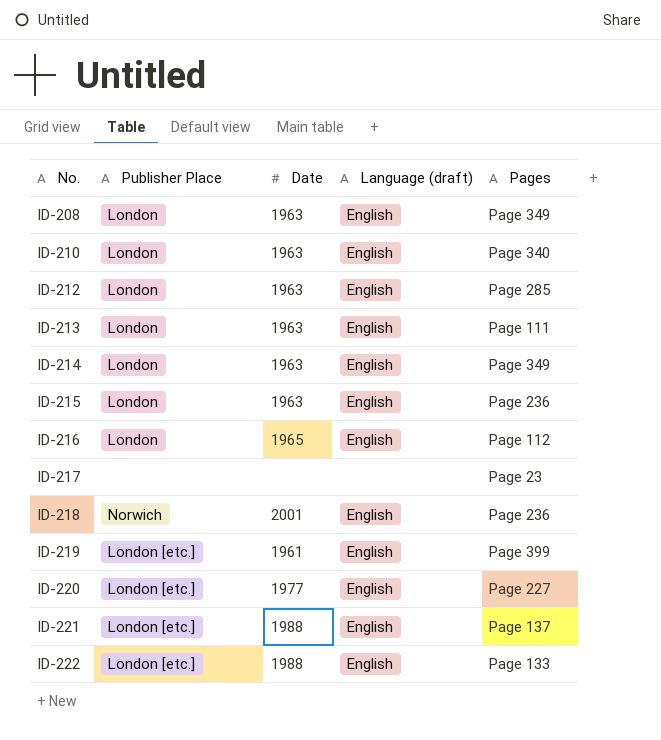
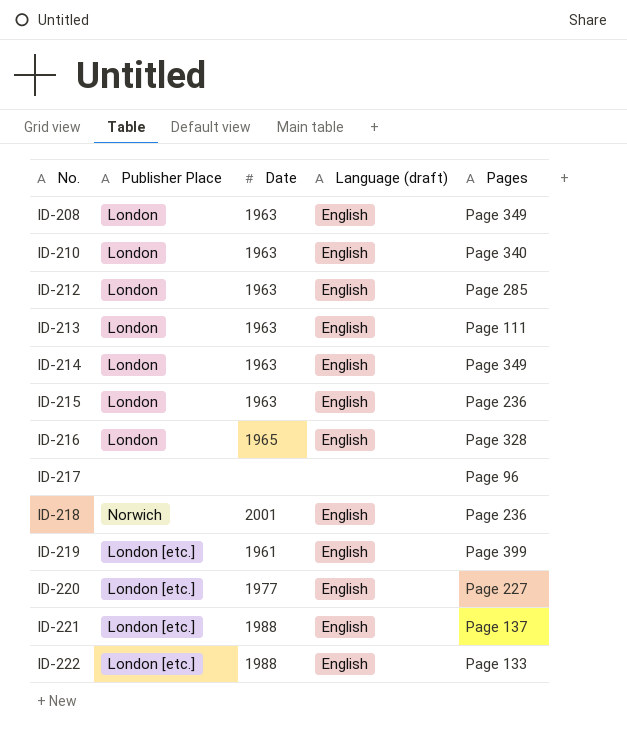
ID-216 | Pages: Page 112 -> Page 328
ID-217 | Pages: Page 23 -> Page 96

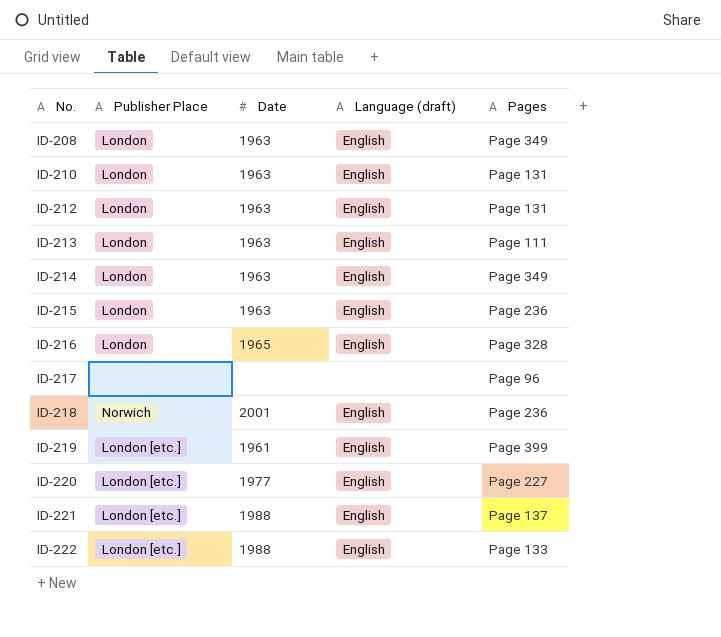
ID-210 | Pages: Page 340 -> Page 131
ID-212 | Pages: Page 285 -> Page 131

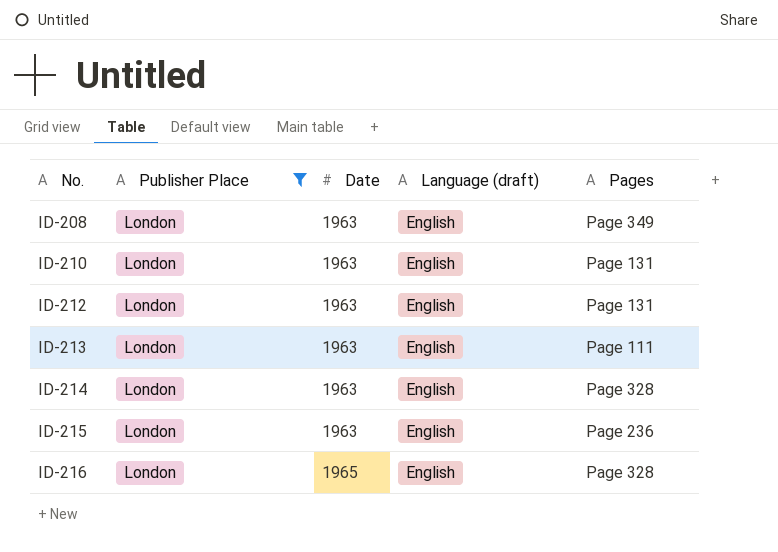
filter: none -> Publisher Place = London
ID-214 | Pages: Page 349 -> Page 328

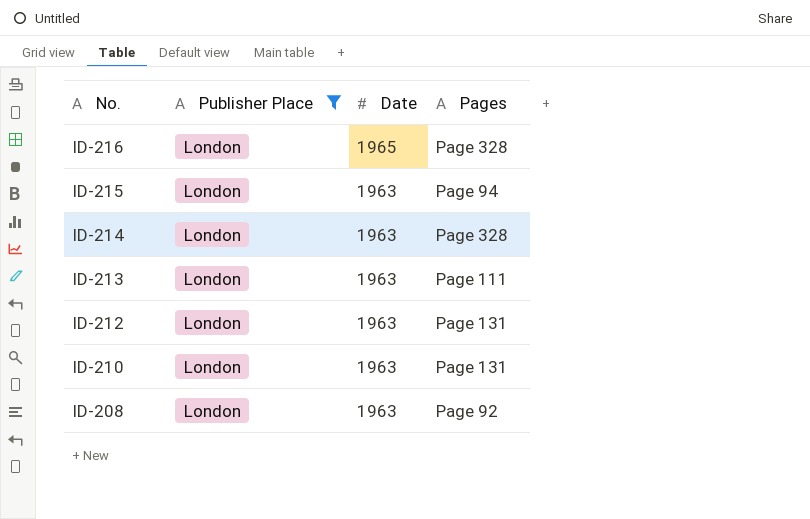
row order: No. ascending -> No. descending
column Language (draft) | position: 4 -> none
ID-215 | Pages: Page 236 -> Page 94
ID-208 | Pages: Page 349 -> Page 92

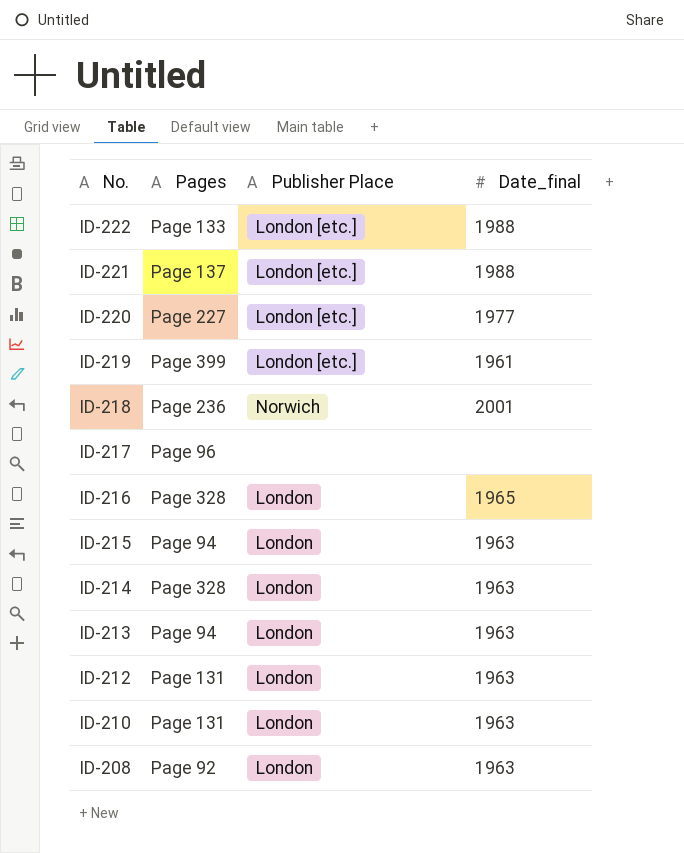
filter: Publisher Place = London -> none
column Pages | position: 4 -> 2
column name: Date -> Date_final
ID-213 | Pages: Page 111 -> Page 94

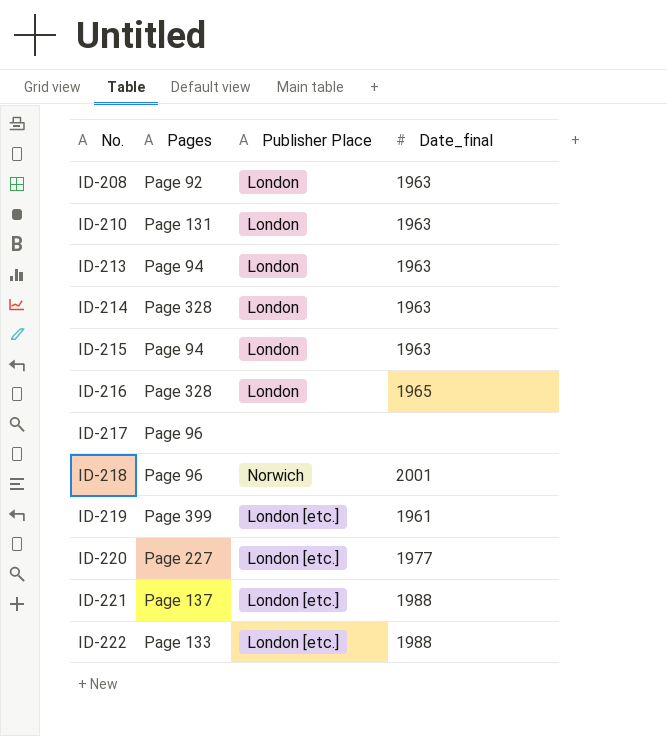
row order: No. descending -> No. ascending
row ID-212: Page 131 | London | 1963 -> none
ID-218 | Pages: Page 236 -> Page 96

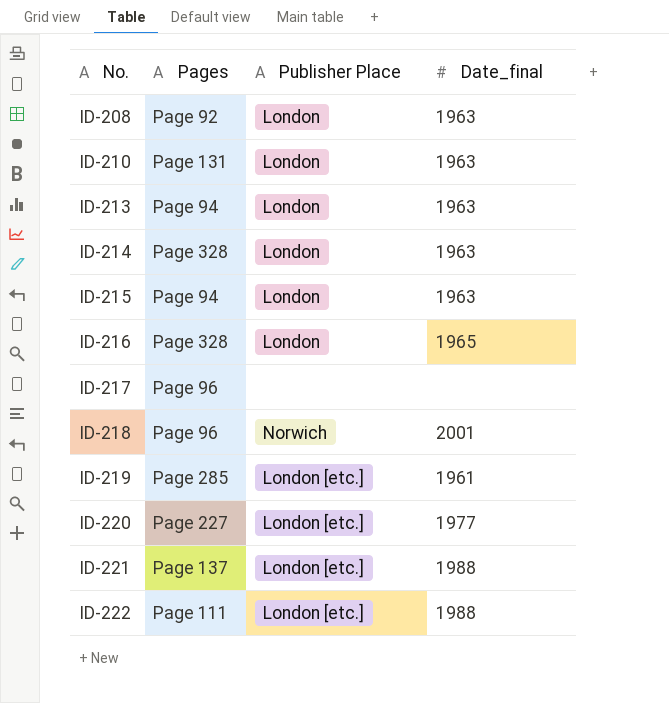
ID-219 | Pages: Page 399 -> Page 285
ID-222 | Pages: Page 133 -> Page 111

